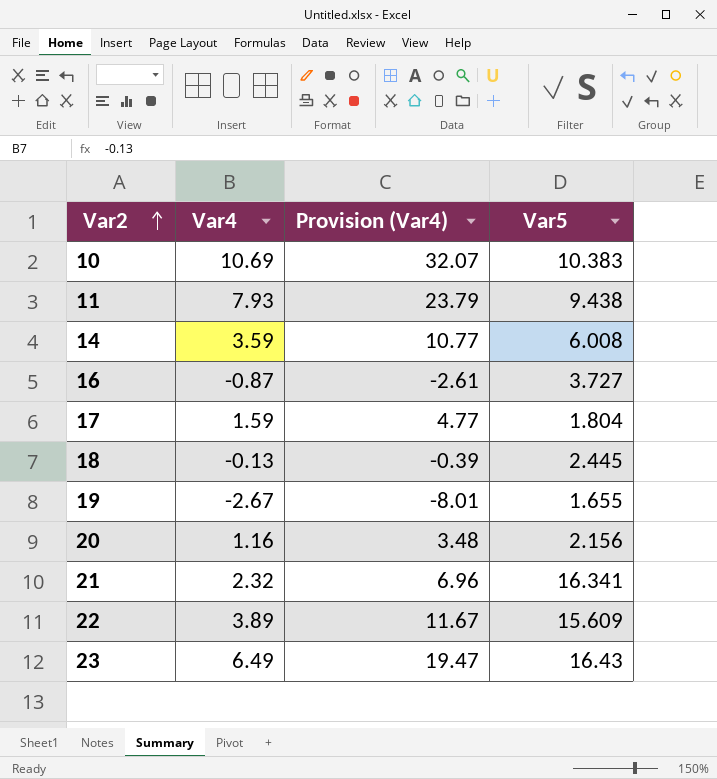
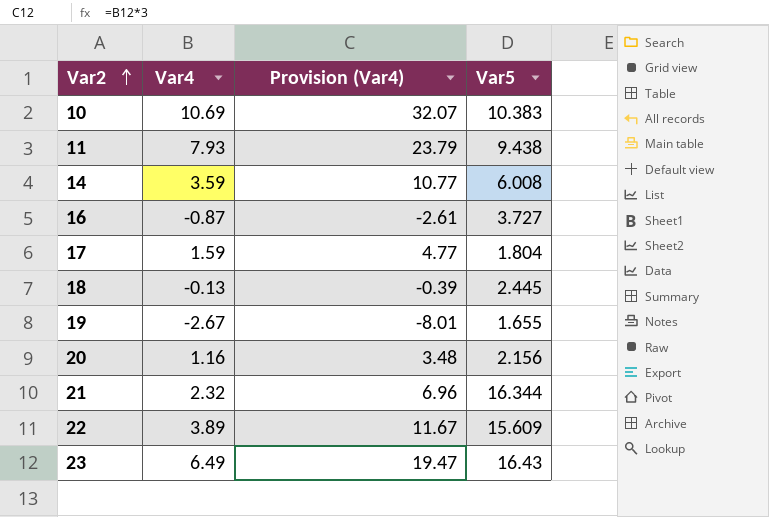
21 | Var5: 16.341 -> 16.344

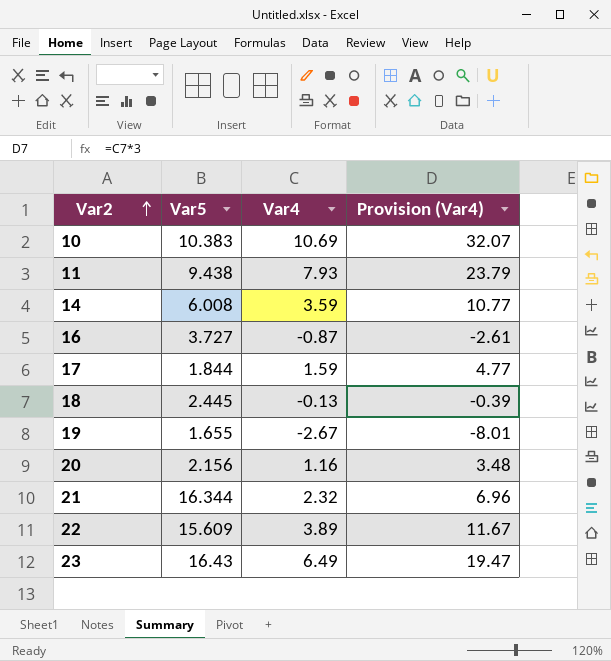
column Var5 | position: 4 -> 2
17 | Var5: 1.804 -> 1.844

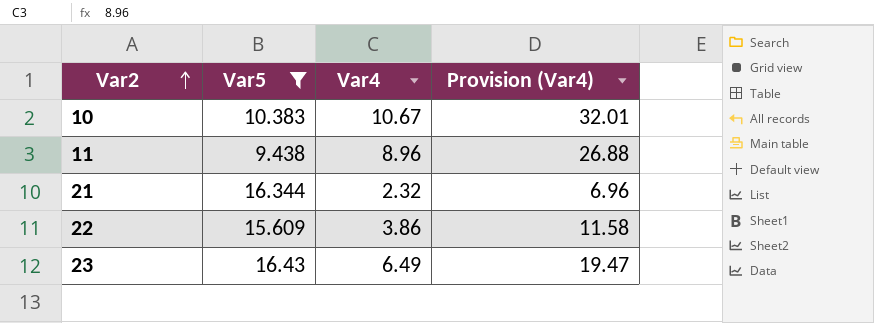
filter: none -> Var5 >= 9.438
10 | Var4: 10.69 -> 10.67
10 | Provision (Var4): 32.07 -> 32.01
11 | Var4: 7.93 -> 8.96
11 | Provision (Var4): 23.79 -> 26.88
22 | Var4: 3.89 -> 3.86
22 | Provision (Var4): 11.67 -> 11.58

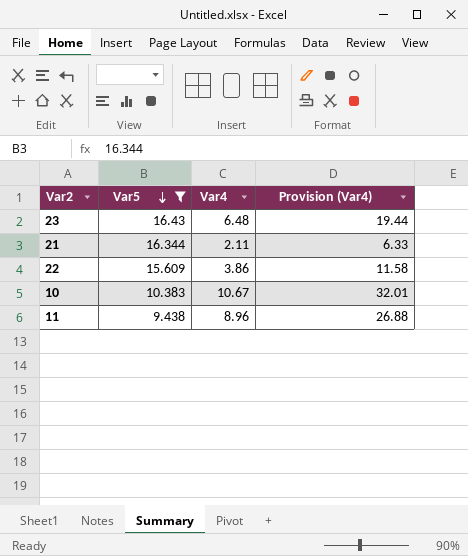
row order: Var2 ascending -> Var5 descending
23 | Var4: 6.49 -> 6.48
23 | Provision (Var4): 19.47 -> 19.44
21 | Var4: 2.32 -> 2.11
21 | Provision (Var4): 6.96 -> 6.33

